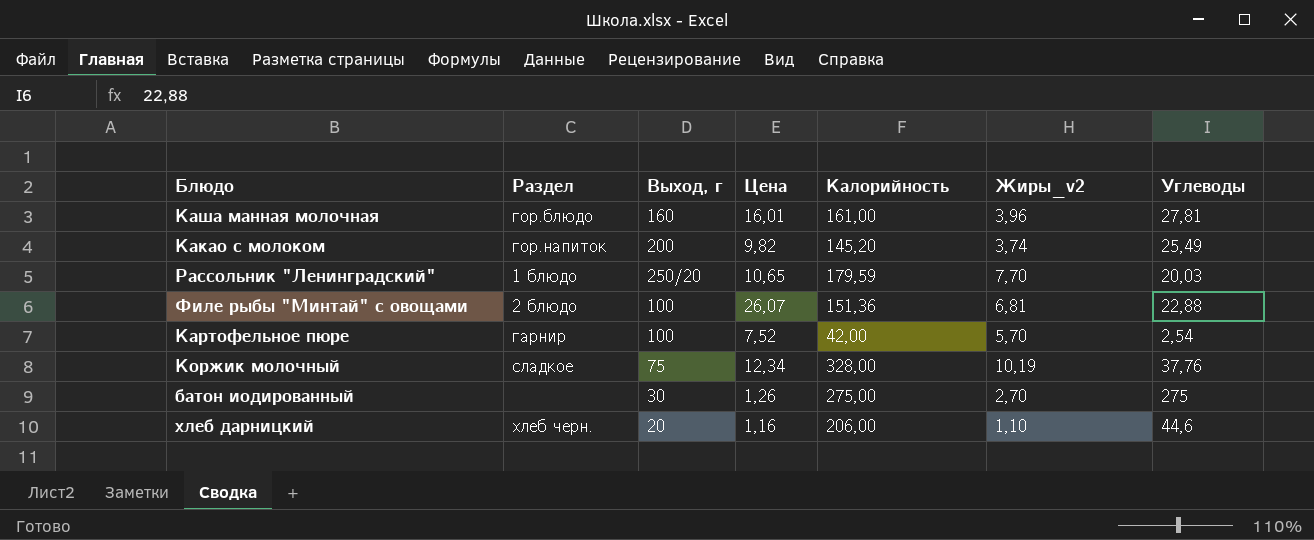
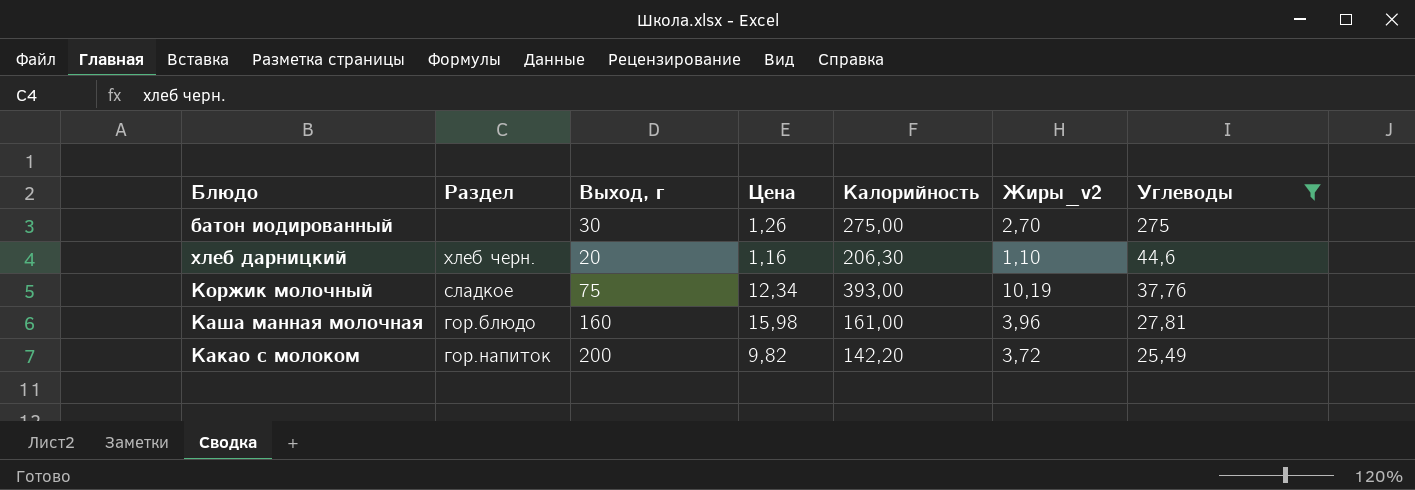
filter: none -> Углеводы >= 25,49
row order: none -> Углеводы descending
хлеб дарницкий | Калорийность: 206,00 -> 206,30
Коржик молочный | Калорийность: 328,00 -> 393,00
Каша манная молочная | Цена: 16,01 -> 15,98
Какао с молоком | Калорийность: 145,20 -> 142,20
Какао с молоком | Жиры_v2: 3,74 -> 3,72

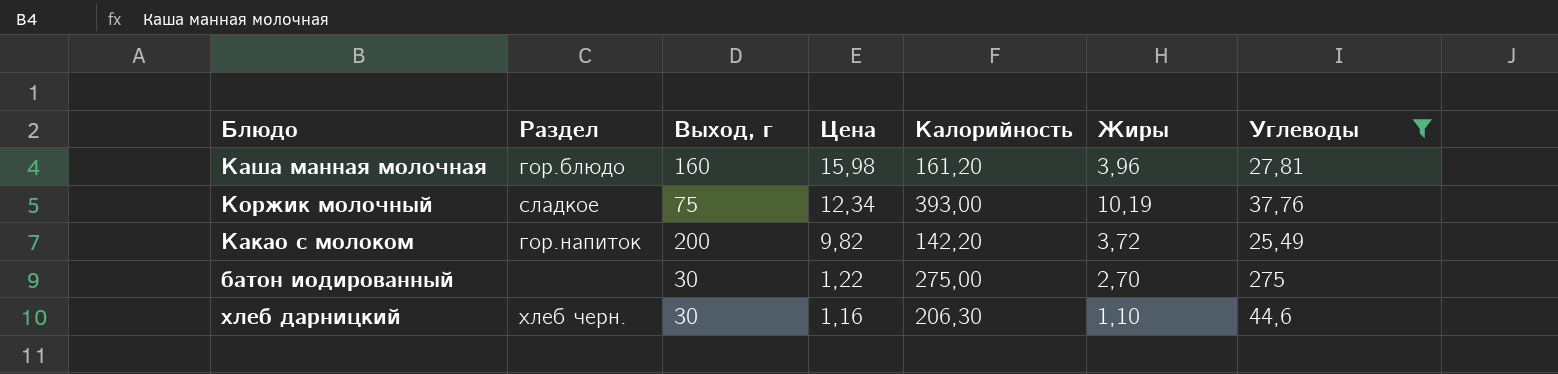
row order: Углеводы descending -> Цена descending
column name: Жиры_v2 -> Жиры
Каша манная молочная | Калорийность: 161,00 -> 161,20
батон иодированный | Цена: 1,26 -> 1,22
хлеб дарницкий | Выход, г: 20 -> 30

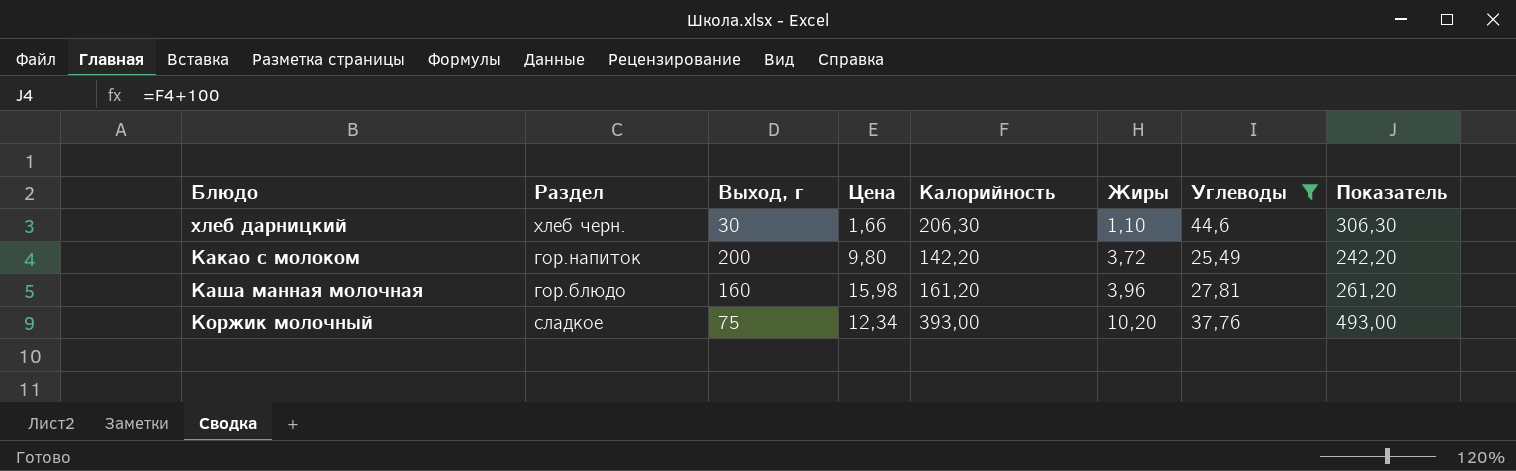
row order: Цена descending -> Жиры ascending
column Показатель | formula: none -> [Калорийность] + 100
row батон иодированный: none | 30 | 1,22 | 275,00 | 2,70 | 275 -> none
хлеб дарницкий | Цена: 1,16 -> 1,66
Какао с молоком | Цена: 9,82 -> 9,80
Коржик молочный | Жиры: 10,19 -> 10,20

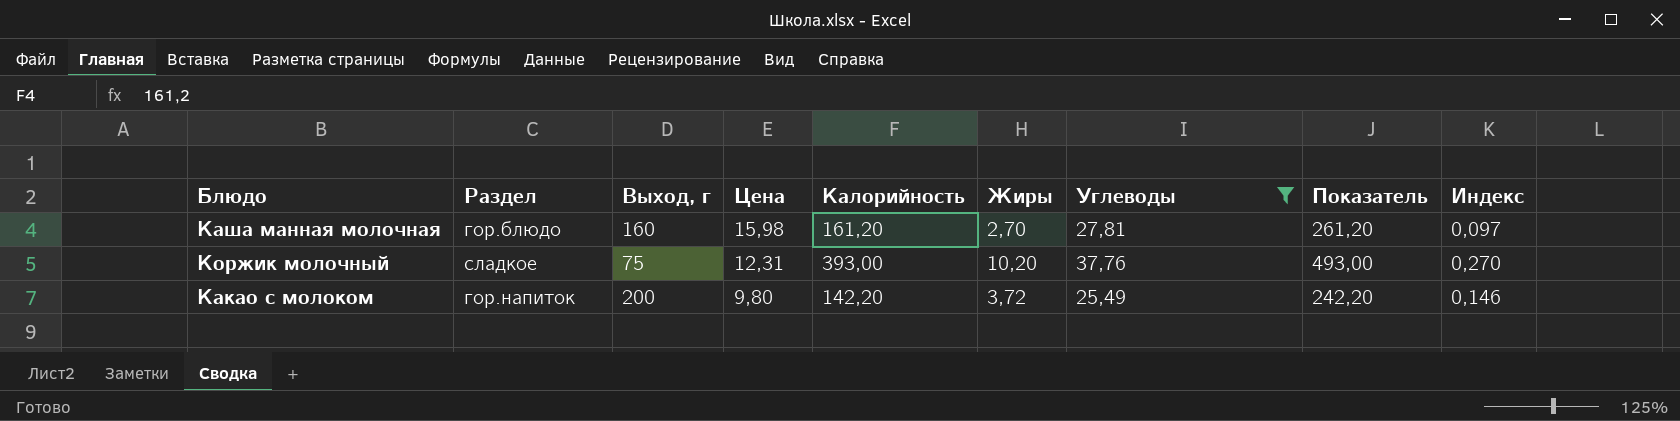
row order: Жиры ascending -> Цена descending
column Индекс | formula: none -> [Жиры] / [Углеводы]
row хлеб дарницкий: хлеб черн. | 30 | 1,66 | 206,30 | 1,10 | 44,6 | 306,30 -> none
Каша манная молочная | Жиры: 3,96 -> 2,70
Коржик молочный | Цена: 12,34 -> 12,31

